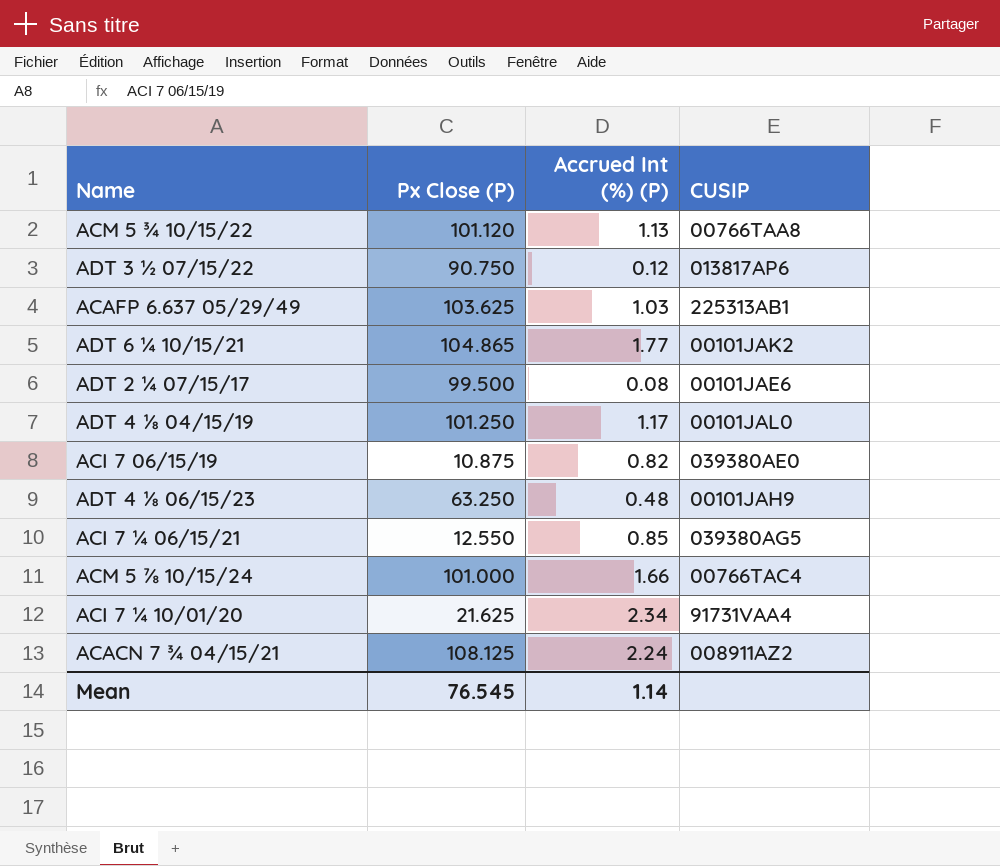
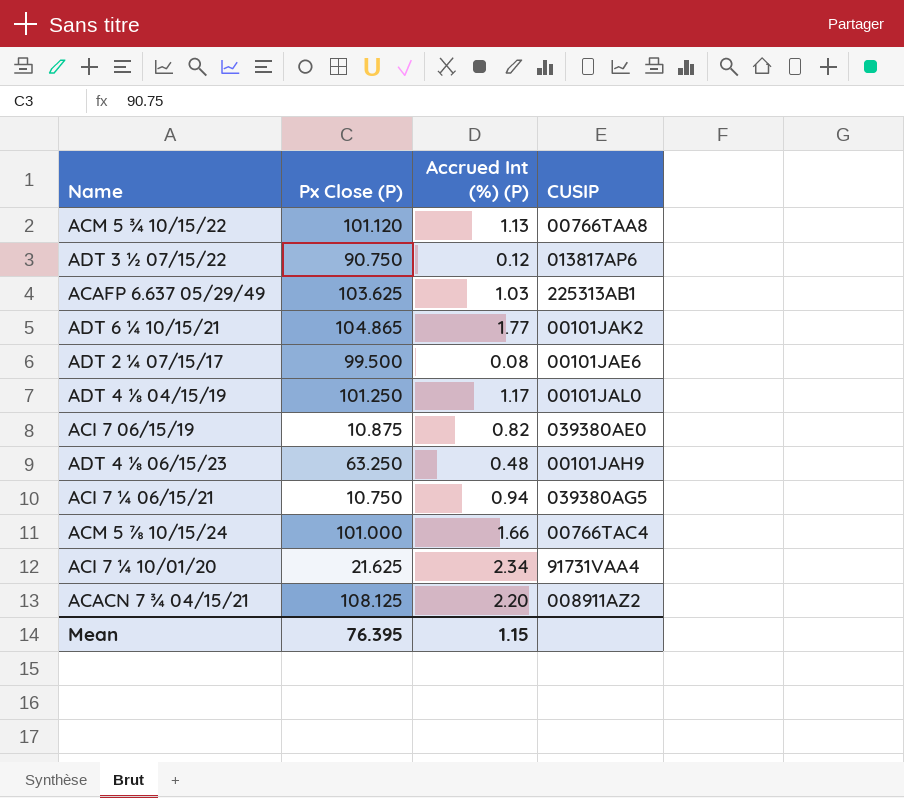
ACI 7 ¼ 06/15/21 | Px Close (P): 12.550 -> 10.750
ACI 7 ¼ 06/15/21 | Accrued Int (%) (P): 0.85 -> 0.94
ACACN 7 ¾ 04/15/21 | Accrued Int (%) (P): 2.24 -> 2.20
Mean | Px Close (P): 76.545 -> 76.395
Mean | Accrued Int (%) (P): 1.14 -> 1.15

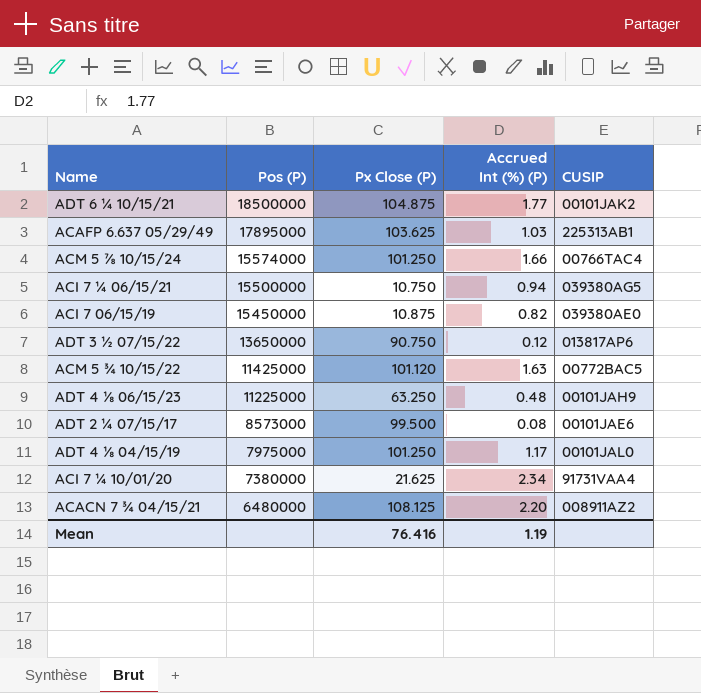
row order: none -> Pos (P) descending
column Pos (P) | position: none -> 2
ADT 6 ¼ 10/15/21 | Px Close (P): 104.865 -> 104.875
ACM 5 ⅞ 10/15/24 | Px Close (P): 101.000 -> 101.250
ACM 5 ¾ 10/15/22 | Accrued Int (%) (P): 1.13 -> 1.63
ACM 5 ¾ 10/15/22 | CUSIP: 00766TAA8 -> 00772BAC5
Mean | Px Close (P): 76.395 -> 76.416
Mean | Accrued Int (%) (P): 1.15 -> 1.19

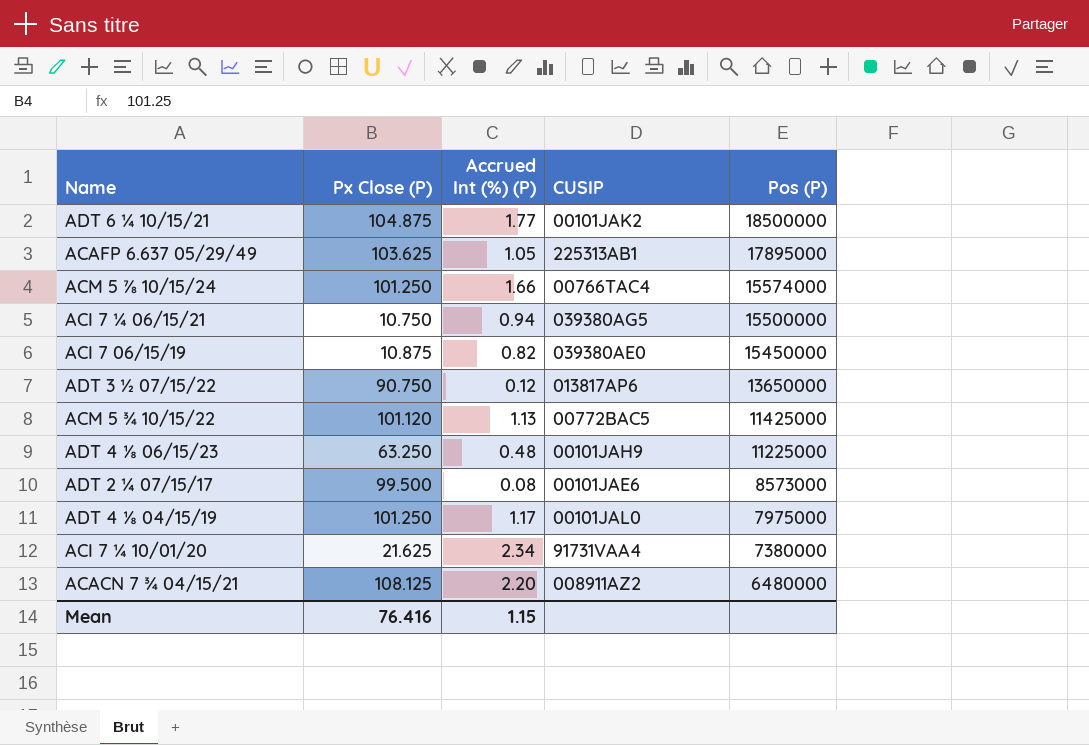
column Pos (P) | position: 2 -> 5
ACAFP 6.637 05/29/49 | Accrued Int (%) (P): 1.03 -> 1.05
ACM 5 ¾ 10/15/22 | Accrued Int (%) (P): 1.63 -> 1.13
Mean | Accrued Int (%) (P): 1.19 -> 1.15

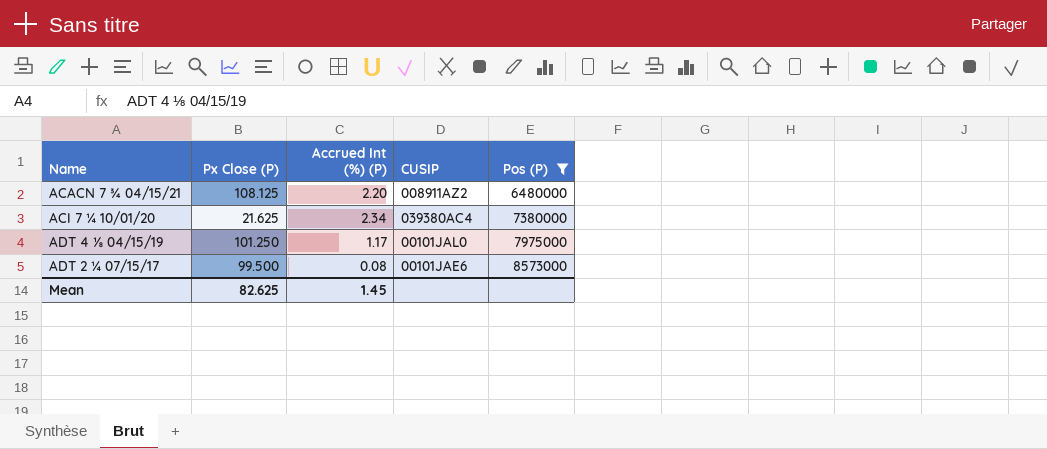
filter: none -> Pos (P) <= 8573000
row order: Pos (P) descending -> Pos (P) ascending
ACI 7 ¼ 10/01/20 | CUSIP: 91731VAA4 -> 039380AC4
Mean | Px Close (P): 76.416 -> 82.625
Mean | Accrued Int (%) (P): 1.15 -> 1.45

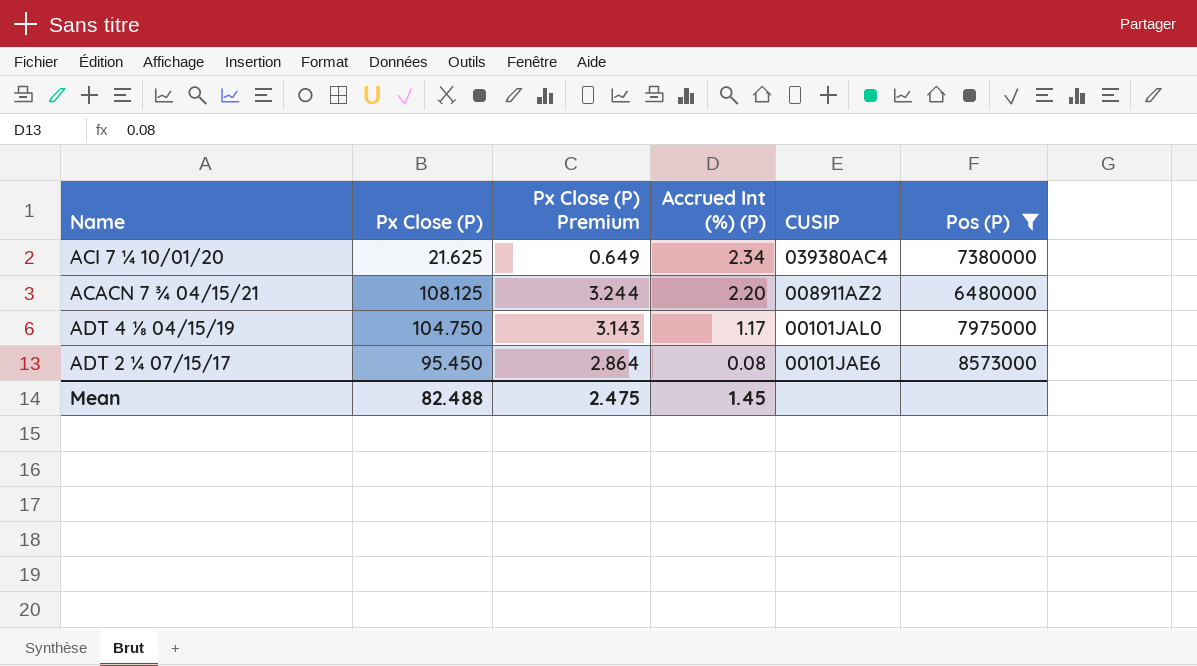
row order: Pos (P) ascending -> Accrued Int (%) (P) descending
column Px Close (P) Premium | formula: none -> [Px Close (P)] * 0.03
ADT 4 ⅛ 04/15/19 | Px Close (P): 101.250 -> 104.750
ADT 2 ¼ 07/15/17 | Px Close (P): 99.500 -> 95.450
Mean | Px Close (P): 82.625 -> 82.488

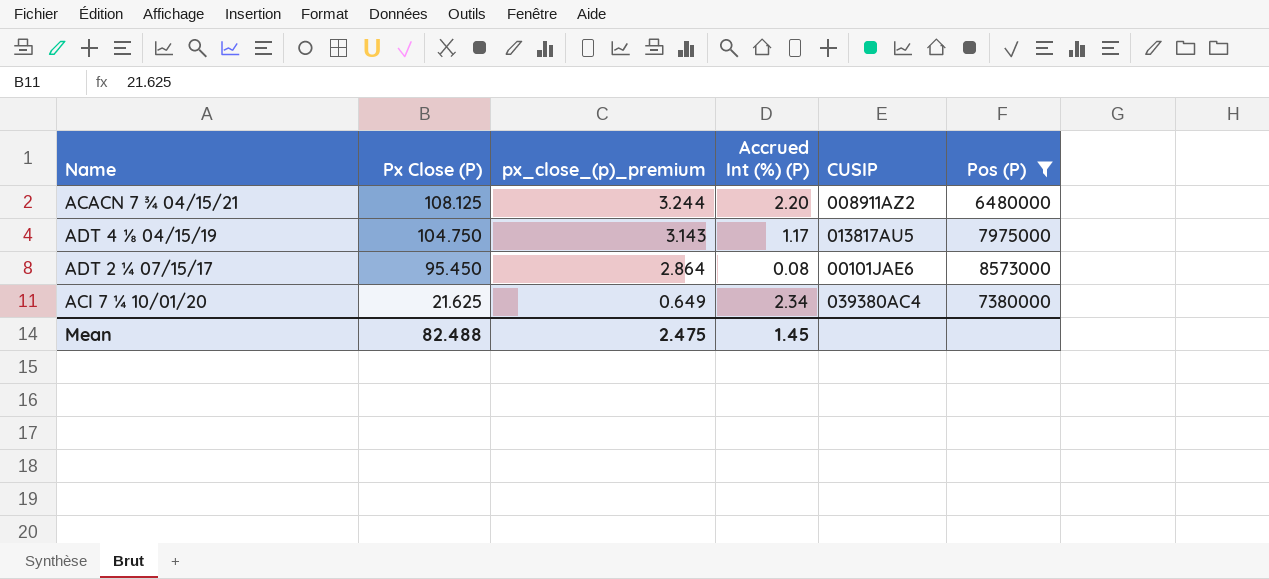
row order: Accrued Int (%) (P) descending -> Px Close (P) descending
column name: Px Close (P) Premium -> px_close_(p)_premium
ADT 4 ⅛ 04/15/19 | CUSIP: 00101JAL0 -> 013817AU5

